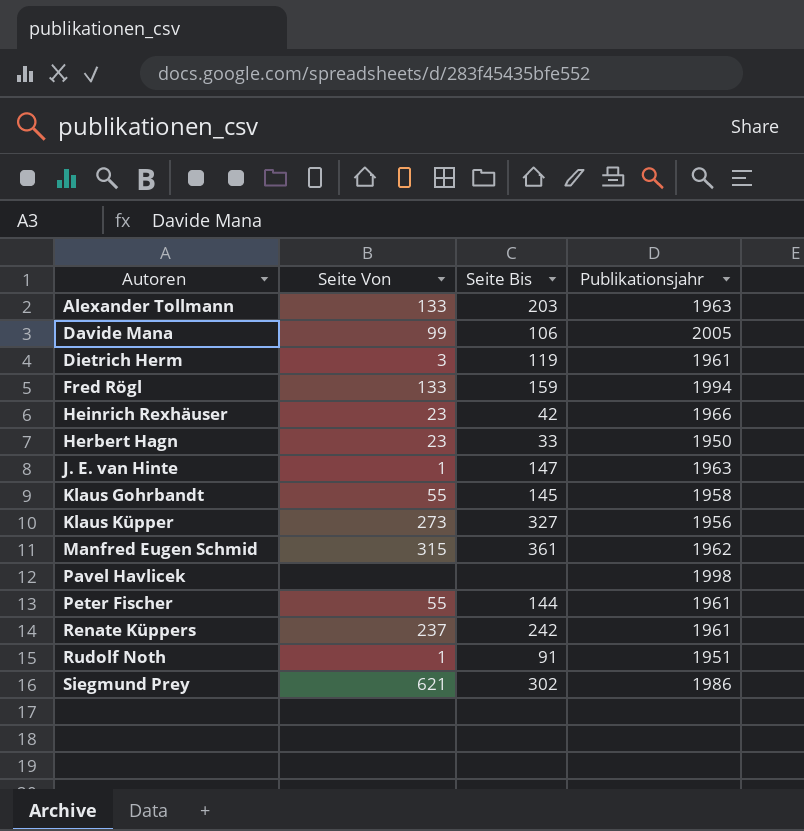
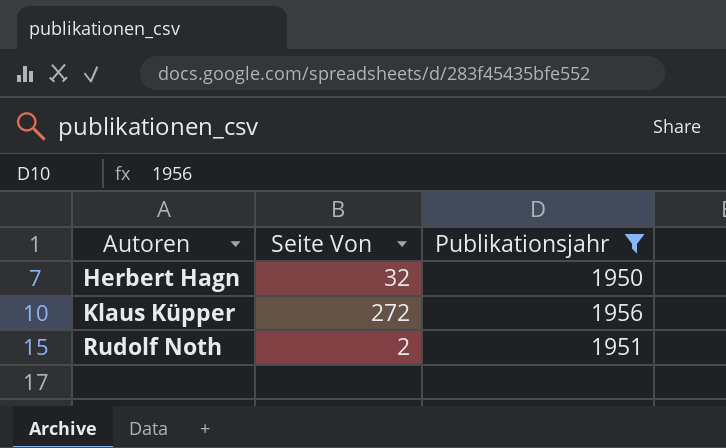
filter: none -> Publikationsjahr <= 1956
column Seite Bis | position: 3 -> none
Herbert Hagn | Seite Von: 23 -> 32
Klaus Küpper | Seite Von: 273 -> 272
Rudolf Noth | Seite Von: 1 -> 2

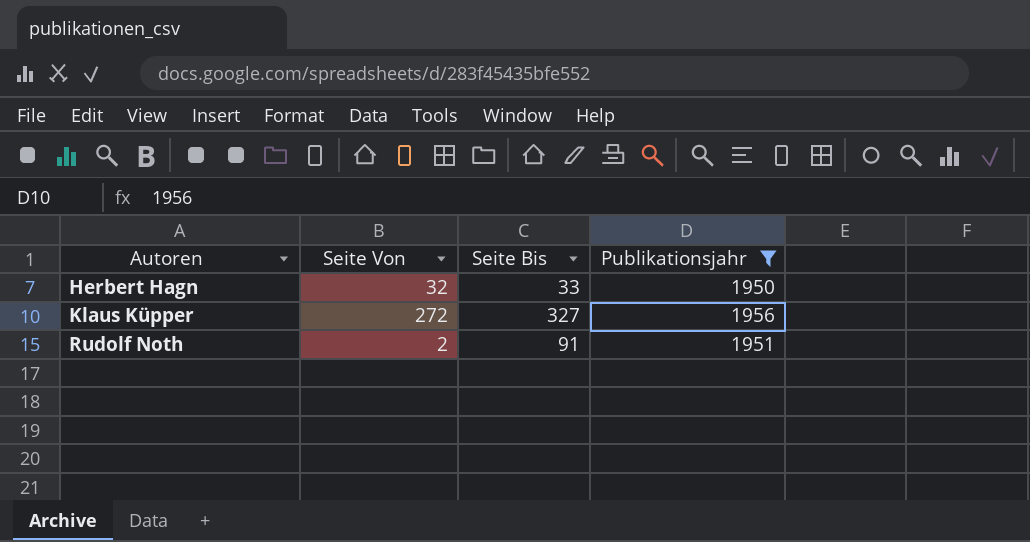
column Seite Bis | position: none -> 3

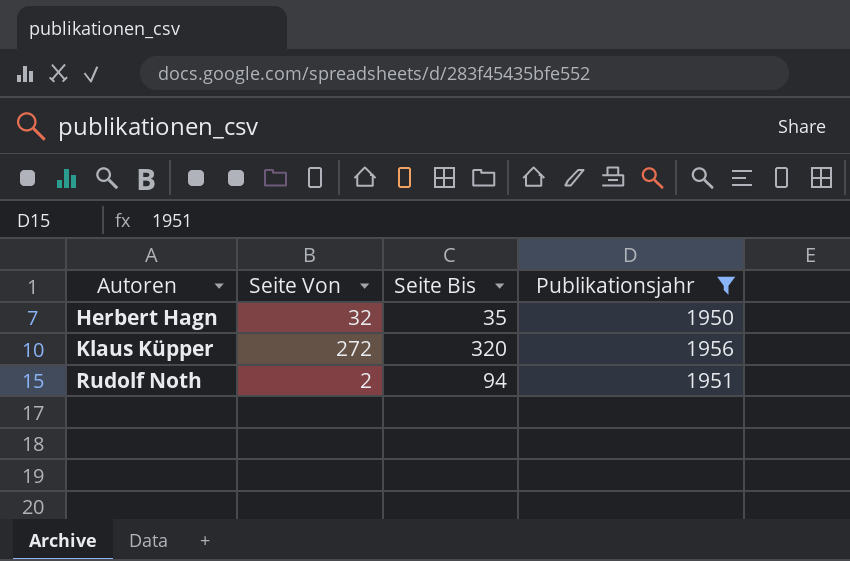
Herbert Hagn | Seite Bis: 33 -> 35
Klaus Küpper | Seite Bis: 327 -> 320
Rudolf Noth | Seite Bis: 91 -> 94

